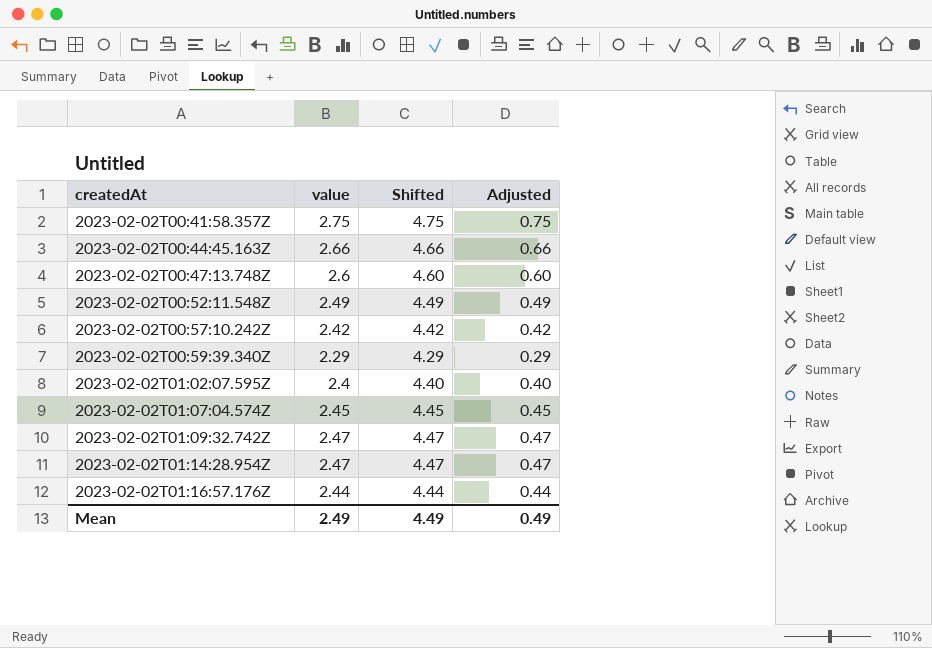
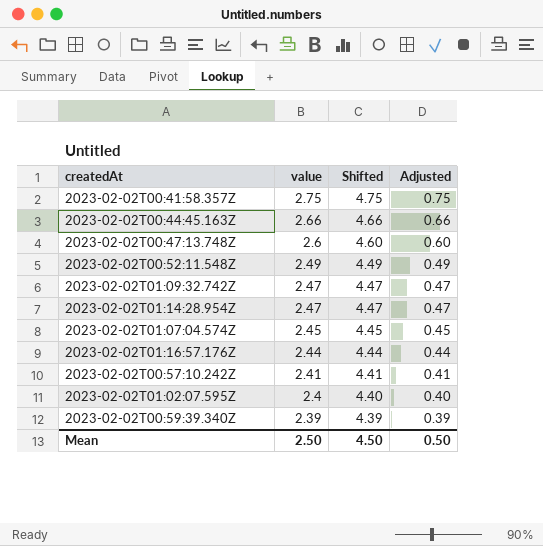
row order: createdAt ascending -> value descending
2023-02-02T00:57:10.242Z | value: 2.42 -> 2.41
2023-02-02T00:57:10.242Z | Shifted: 4.42 -> 4.41
2023-02-02T00:57:10.242Z | Adjusted: 0.42 -> 0.41
2023-02-02T00:59:39.340Z | value: 2.29 -> 2.39
2023-02-02T00:59:39.340Z | Shifted: 4.29 -> 4.39
2023-02-02T00:59:39.340Z | Adjusted: 0.29 -> 0.39
Mean | value: 2.49 -> 2.50
Mean | Shifted: 4.49 -> 4.50
Mean | Adjusted: 0.49 -> 0.50

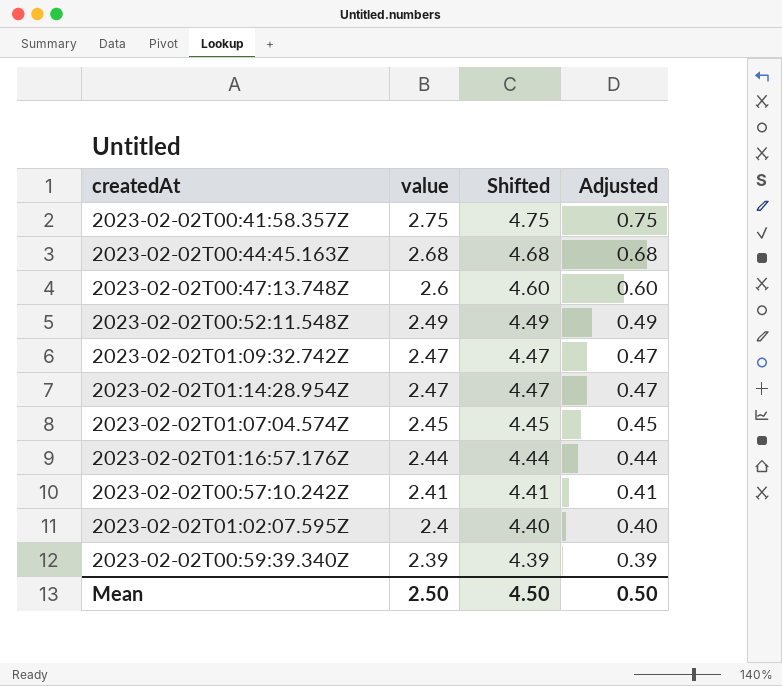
2023-02-02T00:44:45.163Z | value: 2.66 -> 2.68
2023-02-02T00:44:45.163Z | Shifted: 4.66 -> 4.68
2023-02-02T00:44:45.163Z | Adjusted: 0.66 -> 0.68

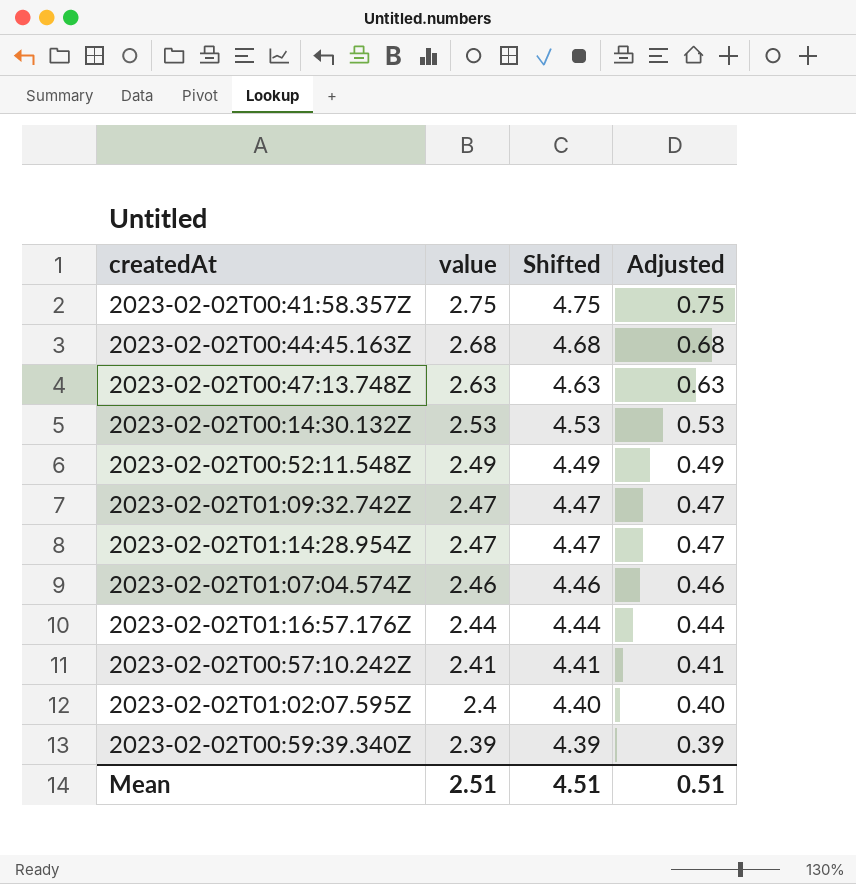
2023-02-02T00:47:13.748Z | value: 2.6 -> 2.63
2023-02-02T00:47:13.748Z | Shifted: 4.60 -> 4.63
2023-02-02T00:47:13.748Z | Adjusted: 0.60 -> 0.63
row 2023-02-02T00:14:30.132Z: none -> 2.53 | 4.53 | 0.53
2023-02-02T01:07:04.574Z | value: 2.45 -> 2.46
2023-02-02T01:07:04.574Z | Shifted: 4.45 -> 4.46
2023-02-02T01:07:04.574Z | Adjusted: 0.45 -> 0.46
Mean | value: 2.50 -> 2.51
Mean | Shifted: 4.50 -> 4.51
Mean | Adjusted: 0.50 -> 0.51

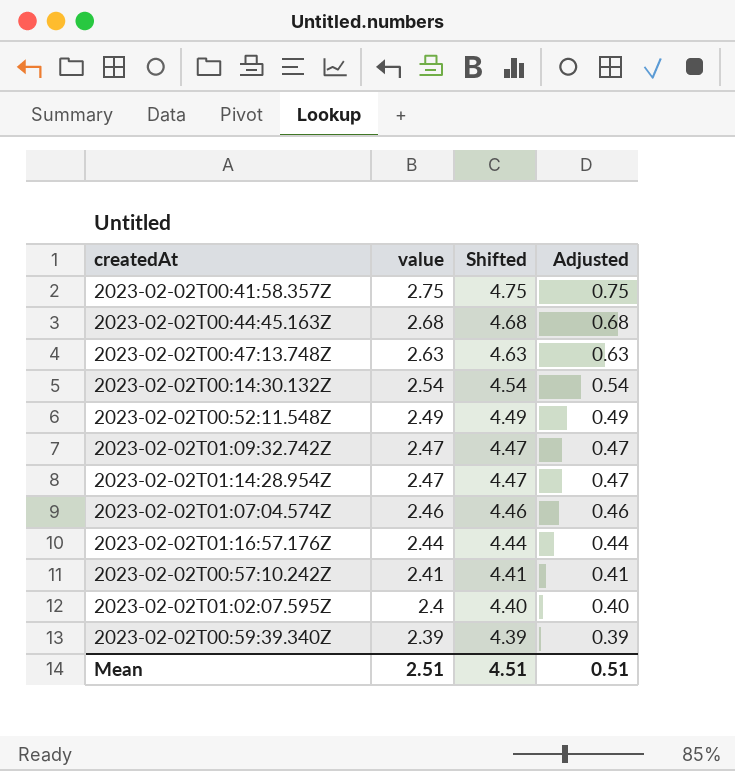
2023-02-02T00:14:30.132Z | value: 2.53 -> 2.54
2023-02-02T00:14:30.132Z | Shifted: 4.53 -> 4.54
2023-02-02T00:14:30.132Z | Adjusted: 0.53 -> 0.54

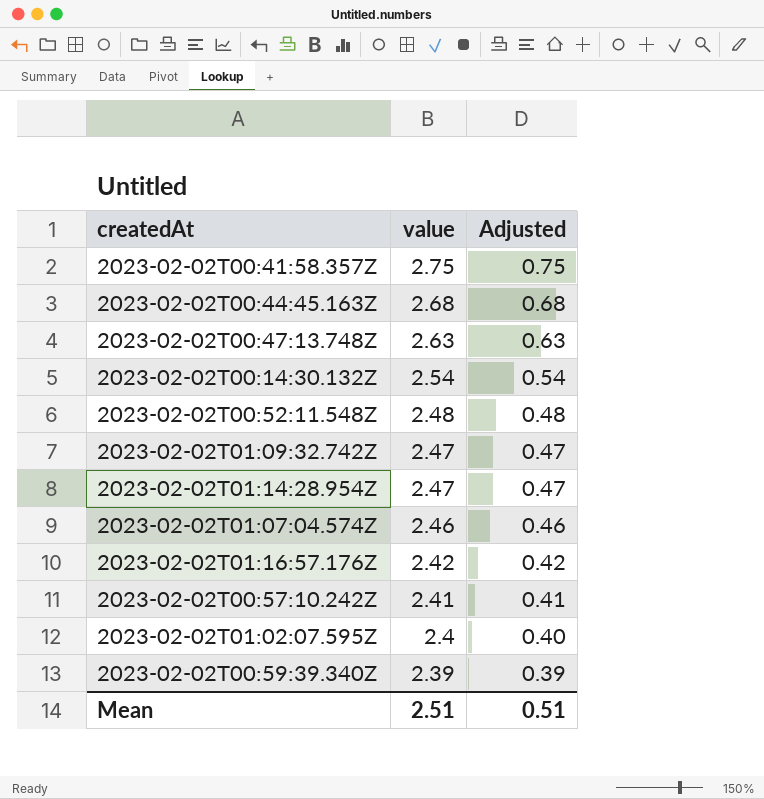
column Shifted | formula: [value] + 2 -> none
2023-02-02T00:52:11.548Z | value: 2.49 -> 2.48
2023-02-02T00:52:11.548Z | Adjusted: 0.49 -> 0.48
2023-02-02T01:16:57.176Z | value: 2.44 -> 2.42
2023-02-02T01:16:57.176Z | Adjusted: 0.44 -> 0.42

